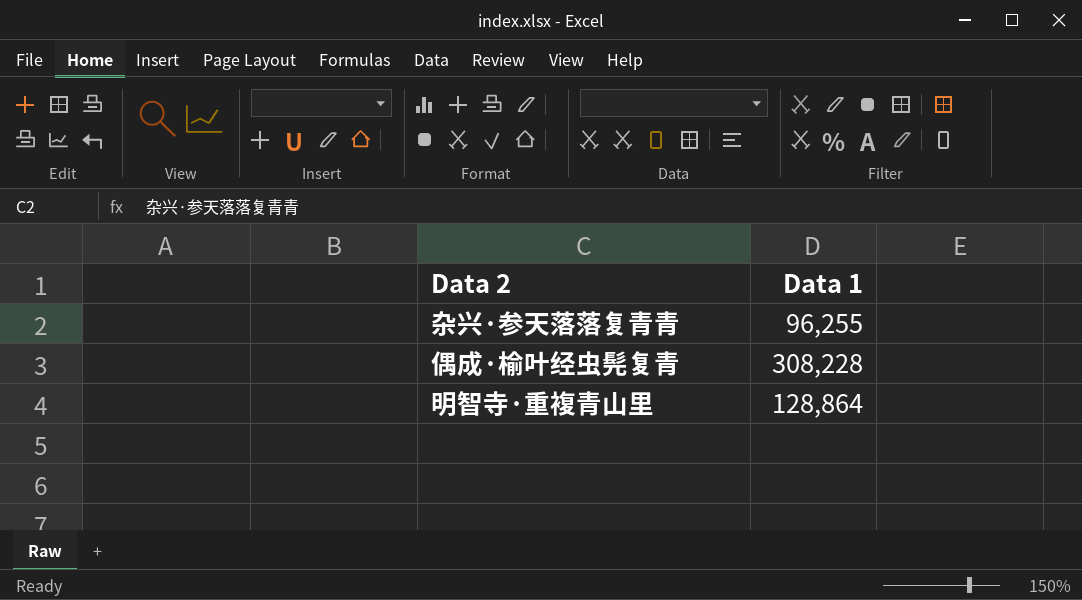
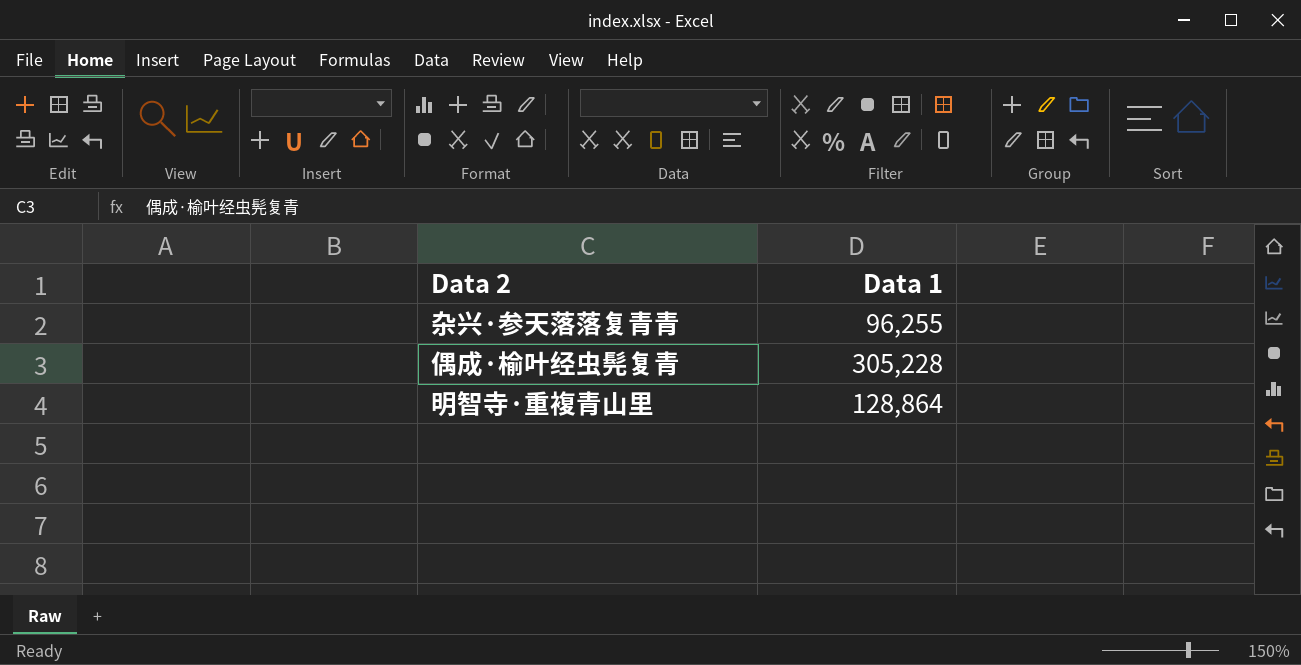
偶成·榆叶经虫髡复青 | Data 1: 308,228 -> 305,228

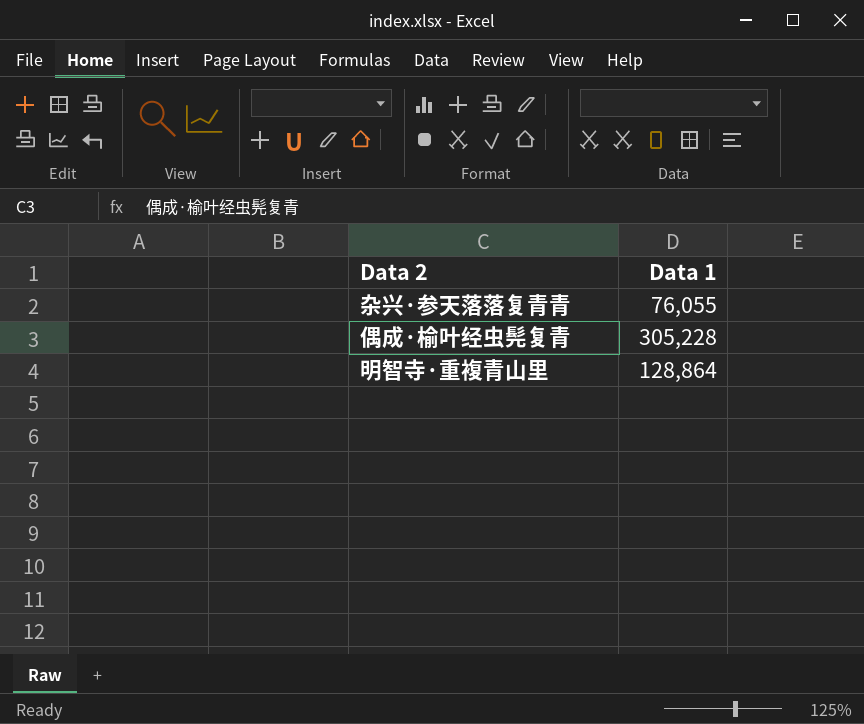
杂兴·参天落落复青青 | Data 1: 96,255 -> 76,055

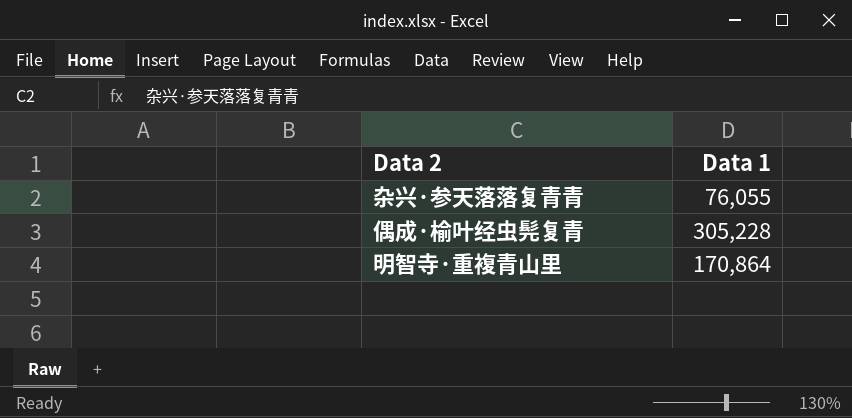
明智寺·重複青山里 | Data 1: 128,864 -> 170,864

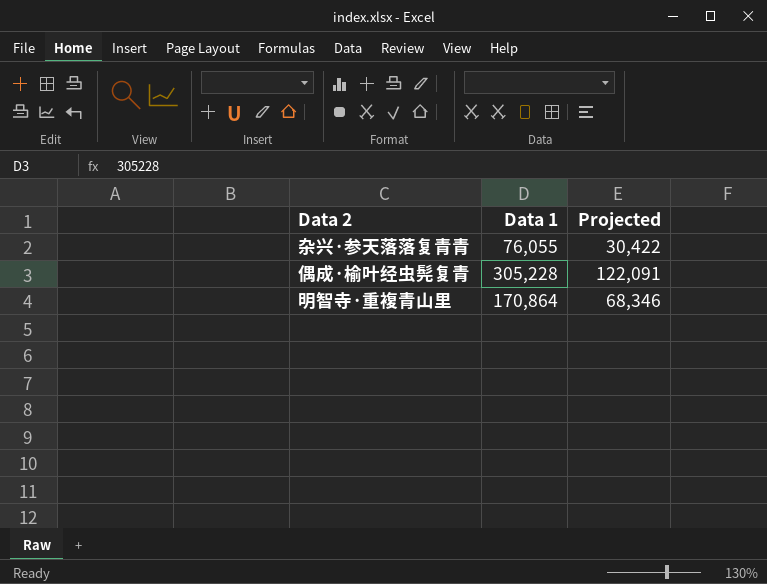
column Projected | formula: none -> [Data 1] * 0.4

